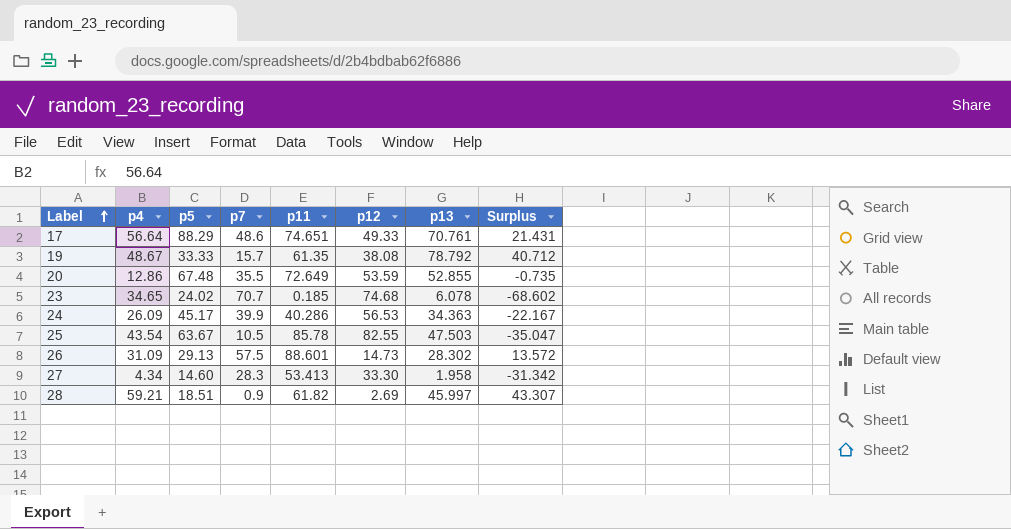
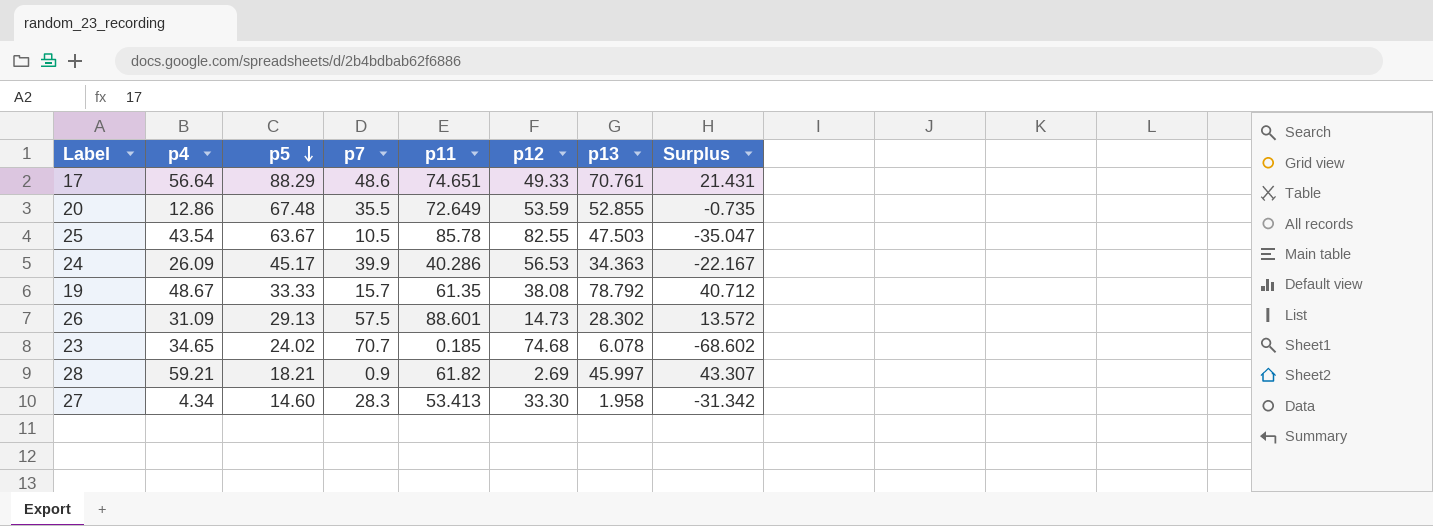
row order: Label ascending -> p5 descending
28 | p5: 18.51 -> 18.21

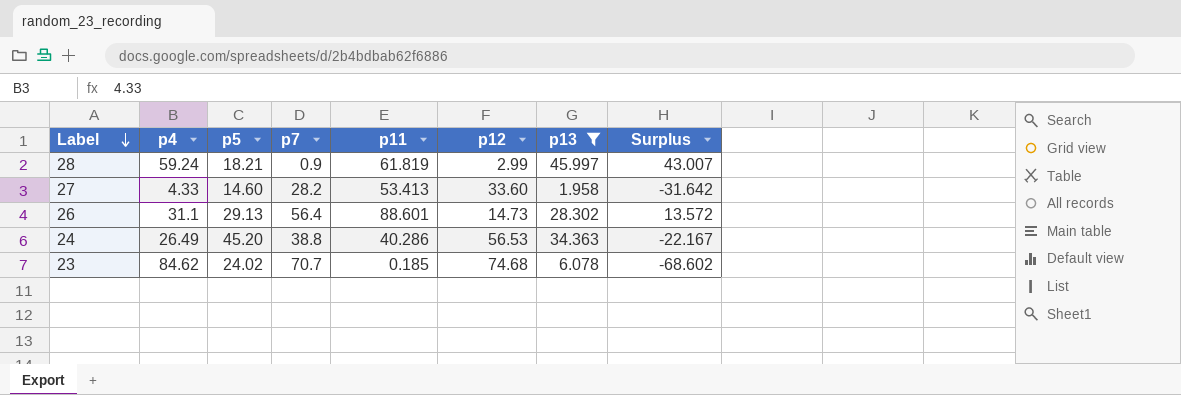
filter: none -> p13 <= 45.997
row order: p5 descending -> Label descending
28 | p4: 59.21 -> 59.24
28 | p11: 61.82 -> 61.819
28 | p12: 2.69 -> 2.99
28 | Surplus: 43.307 -> 43.007
27 | p4: 4.34 -> 4.33
27 | p7: 28.3 -> 28.2
27 | p12: 33.30 -> 33.60
27 | Surplus: -31.342 -> -31.642
26 | p4: 31.09 -> 31.1
26 | p7: 57.5 -> 56.4
24 | p4: 26.09 -> 26.49
24 | p5: 45.17 -> 45.20
24 | p7: 39.9 -> 38.8
23 | p4: 34.65 -> 84.62

